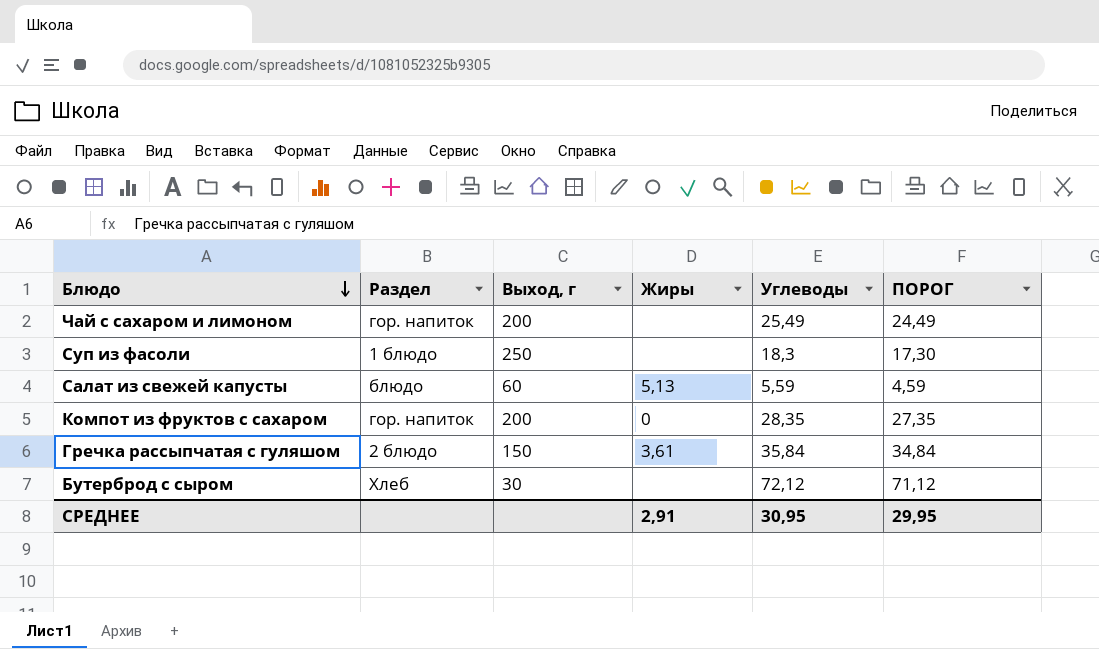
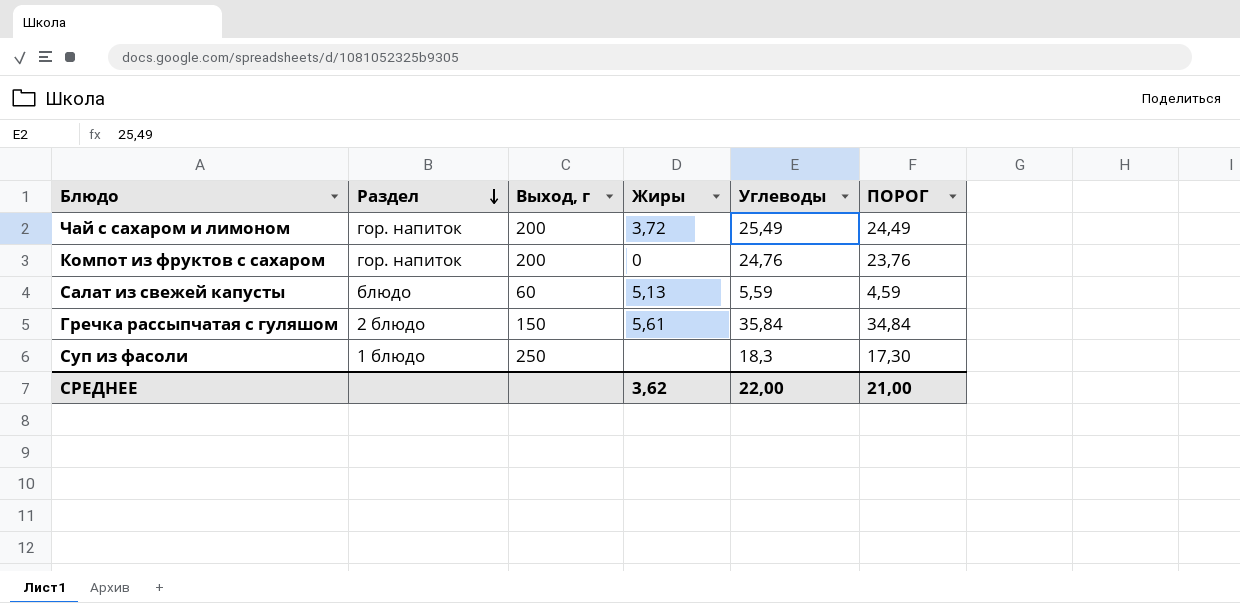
row order: Блюдо descending -> Раздел descending
row Бутерброд с сыром: Хлеб | 30 | none | 72,12 | 71,12 -> none
Чай с сахаром и лимоном | Жиры: none -> 3,72
Компот из фруктов с сахаром | Углеводы: 28,35 -> 24,76
Компот из фруктов с сахаром | ПОРОГ: 27,35 -> 23,76
Гречка рассыпчатая с гуляшом | Жиры: 3,61 -> 5,61
СРЕДНЕЕ | Жиры: 2,91 -> 3,62
СРЕДНЕЕ | Углеводы: 30,95 -> 22,00
СРЕДНЕЕ | ПОРОГ: 29,95 -> 21,00

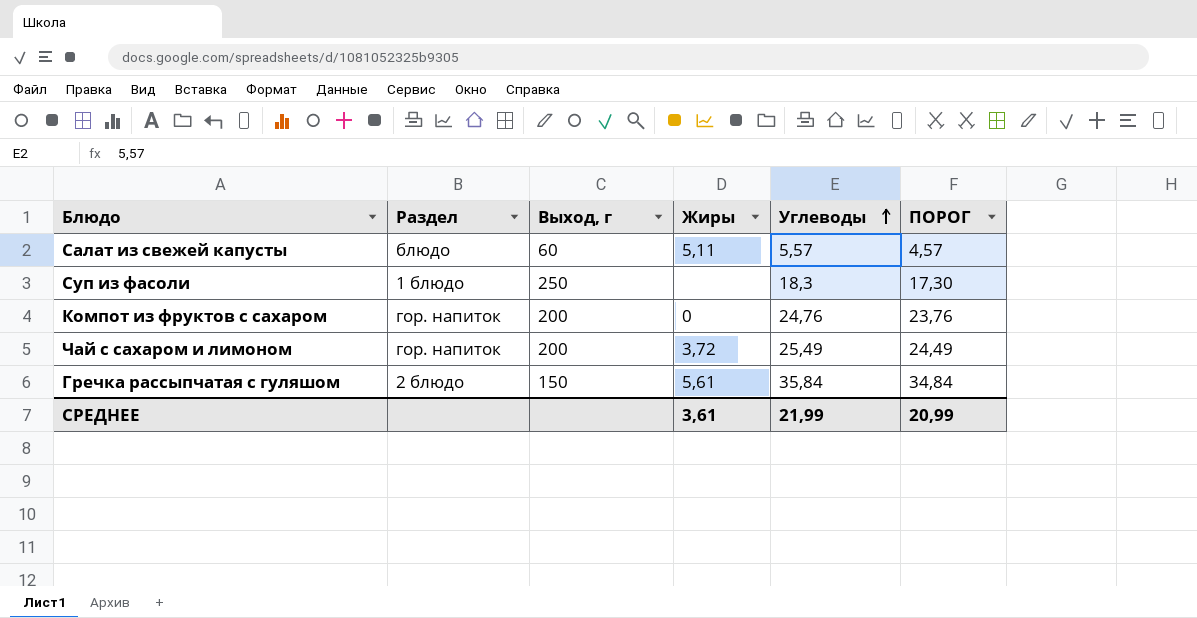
row order: Раздел descending -> Углеводы ascending
Салат из свежей капусты | Жиры: 5,13 -> 5,11
Салат из свежей капусты | Углеводы: 5,59 -> 5,57
Салат из свежей капусты | ПОРОГ: 4,59 -> 4,57
СРЕДНЕЕ | Жиры: 3,62 -> 3,61
СРЕДНЕЕ | Углеводы: 22,00 -> 21,99
СРЕДНЕЕ | ПОРОГ: 21,00 -> 20,99

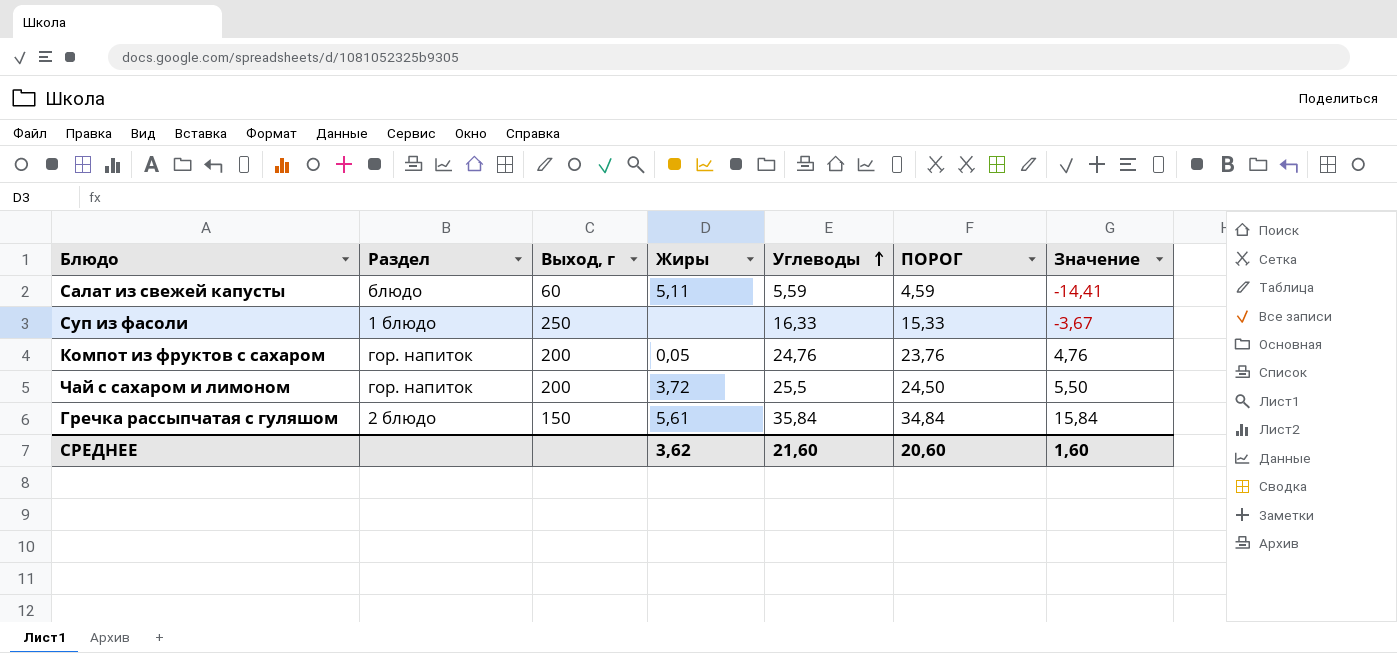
column Значение | formula: none -> [Углеводы] - 20
Салат из свежей капусты | Углеводы: 5,57 -> 5,59
Салат из свежей капусты | ПОРОГ: 4,57 -> 4,59
Суп из фасоли | Углеводы: 18,3 -> 16,33
Суп из фасоли | ПОРОГ: 17,30 -> 15,33
Компот из фруктов с сахаром | Жиры: 0 -> 0,05
Чай с сахаром и лимоном | Углеводы: 25,49 -> 25,5
Чай с сахаром и лимоном | ПОРОГ: 24,49 -> 24,50
СРЕДНЕЕ | Жиры: 3,61 -> 3,62
СРЕДНЕЕ | Углеводы: 21,99 -> 21,60
СРЕДНЕЕ | ПОРОГ: 20,99 -> 20,60

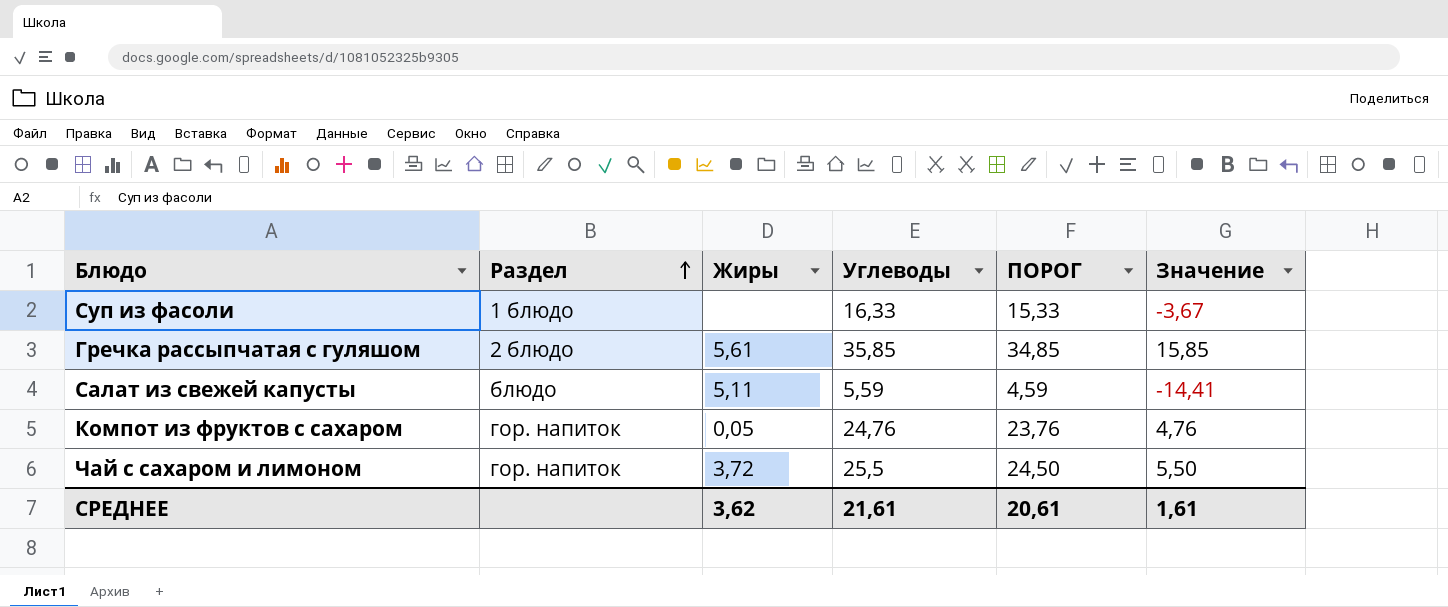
row order: Углеводы ascending -> Раздел ascending
column Выход, г | position: 3 -> none
Гречка рассыпчатая с гуляшом | Углеводы: 35,84 -> 35,85
Гречка рассыпчатая с гуляшом | ПОРОГ: 34,84 -> 34,85
Гречка рассыпчатая с гуляшом | Значение: 15,84 -> 15,85
СРЕДНЕЕ | Углеводы: 21,60 -> 21,61
СРЕДНЕЕ | ПОРОГ: 20,60 -> 20,61
СРЕДНЕЕ | Значение: 1,60 -> 1,61

